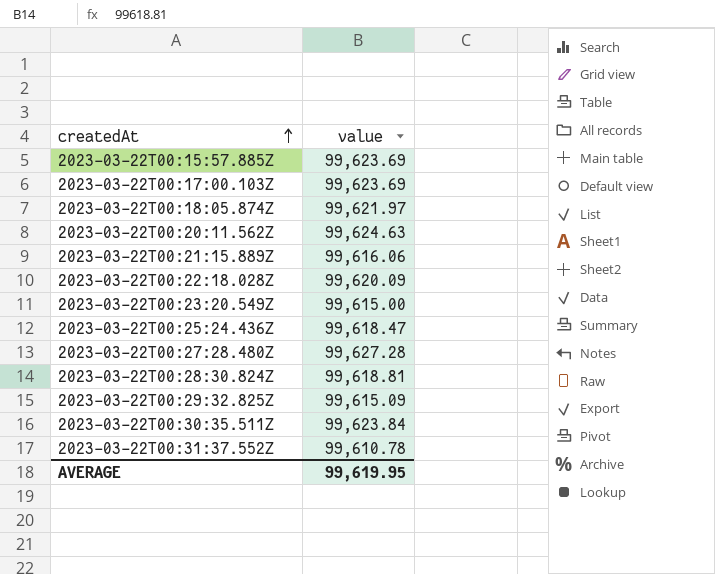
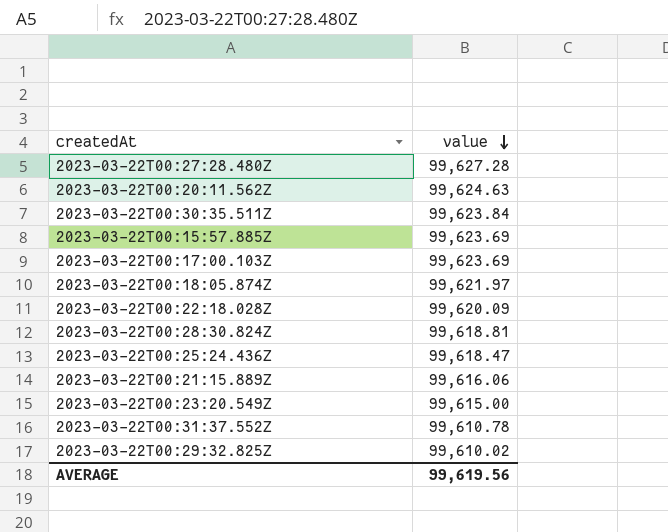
row order: createdAt ascending -> value descending
2023-03-22T00:29:32.825Z | value: 99,615.09 -> 99,610.02
AVERAGE | value: 99,619.95 -> 99,619.56

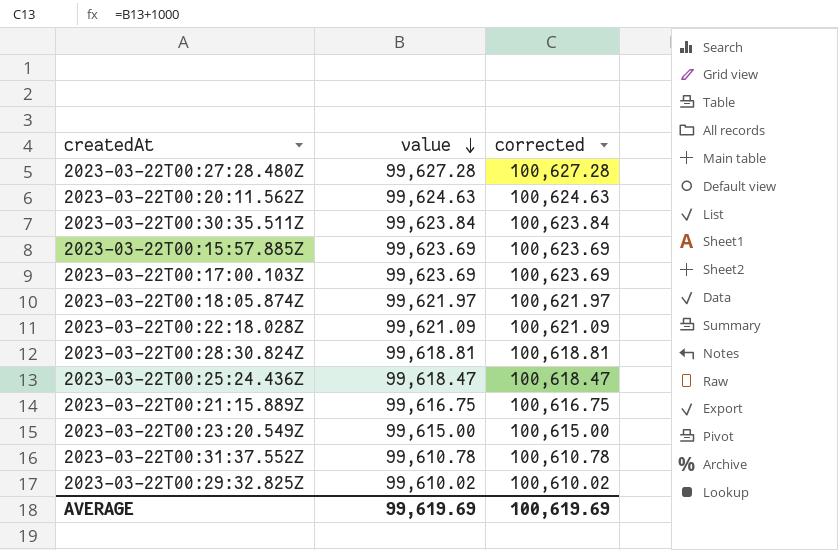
column corrected | formula: none -> [value] + 1000
2023-03-22T00:22:18.028Z | value: 99,620.09 -> 99,621.09
2023-03-22T00:21:15.889Z | value: 99,616.06 -> 99,616.75
AVERAGE | value: 99,619.56 -> 99,619.69

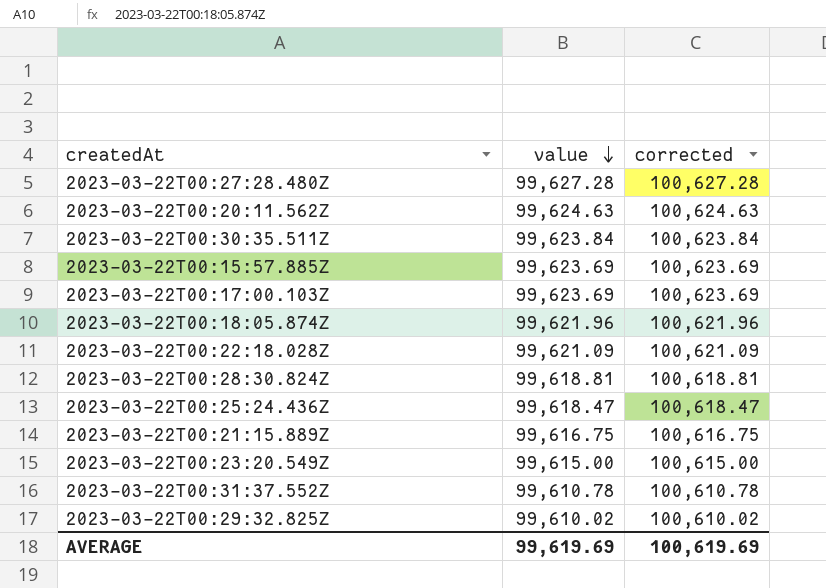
2023-03-22T00:18:05.874Z | value: 99,621.97 -> 99,621.96
2023-03-22T00:18:05.874Z | corrected: 100,621.97 -> 100,621.96

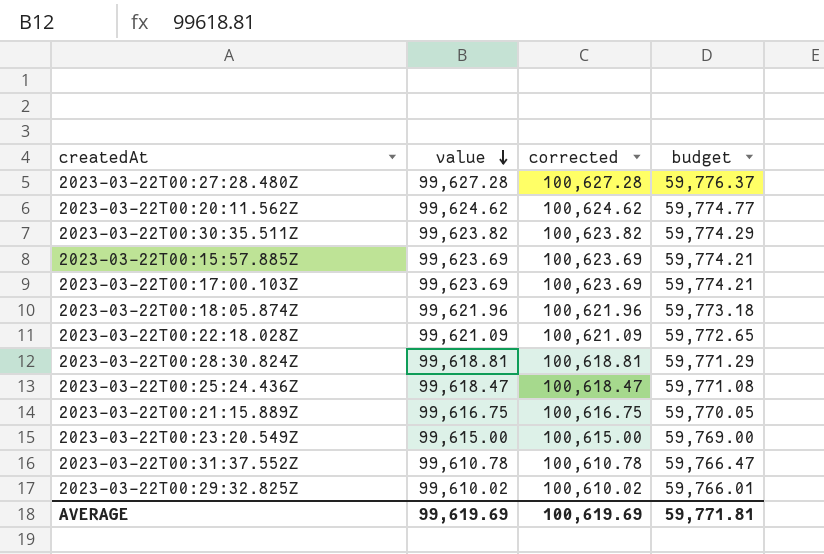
column budget | formula: none -> [value] * 0.6
2023-03-22T00:20:11.562Z | value: 99,624.63 -> 99,624.62
2023-03-22T00:20:11.562Z | corrected: 100,624.63 -> 100,624.62
2023-03-22T00:30:35.511Z | value: 99,623.84 -> 99,623.82
2023-03-22T00:30:35.511Z | corrected: 100,623.84 -> 100,623.82

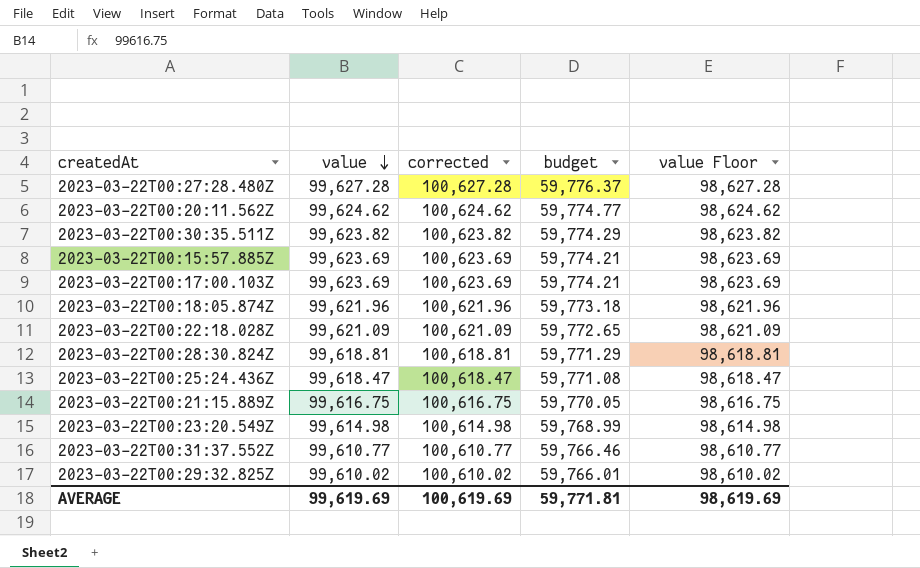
column value Floor | formula: none -> [value] - 1000
2023-03-22T00:23:20.549Z | value: 99,615.00 -> 99,614.98
2023-03-22T00:23:20.549Z | corrected: 100,615.00 -> 100,614.98
2023-03-22T00:23:20.549Z | budget: 59,769.00 -> 59,768.99
2023-03-22T00:31:37.552Z | value: 99,610.78 -> 99,610.77
2023-03-22T00:31:37.552Z | corrected: 100,610.78 -> 100,610.77
2023-03-22T00:31:37.552Z | budget: 59,766.47 -> 59,766.46

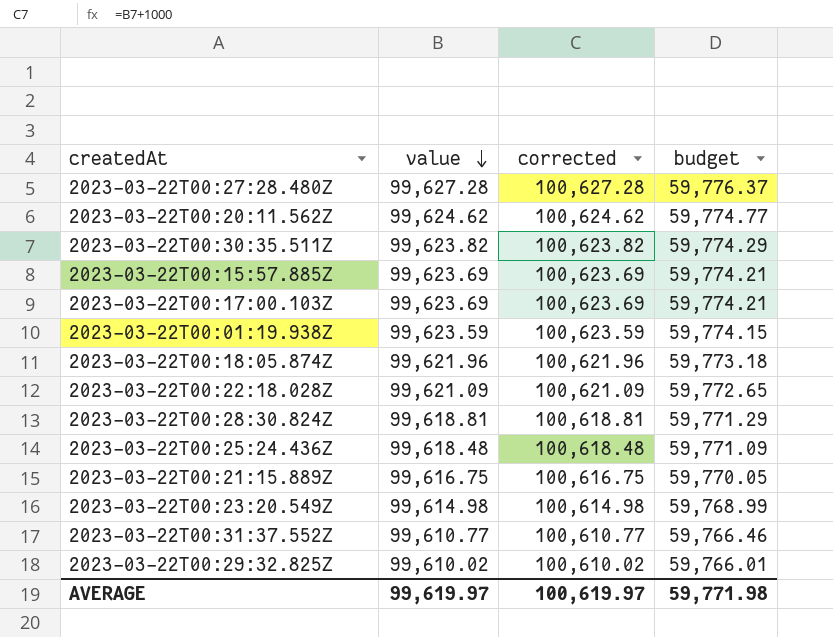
column value Floor | formula: [value] - 1000 -> none
row 2023-03-22T00:01:19.938Z: none -> 99,623.59 | 100,623.59 | 59,774.15
2023-03-22T00:25:24.436Z | value: 99,618.47 -> 99,618.48
2023-03-22T00:25:24.436Z | corrected: 100,618.47 -> 100,618.48
2023-03-22T00:25:24.436Z | budget: 59,771.08 -> 59,771.09
AVERAGE | value: 99,619.69 -> 99,619.97
AVERAGE | corrected: 100,619.69 -> 100,619.97
AVERAGE | budget: 59,771.81 -> 59,771.98

